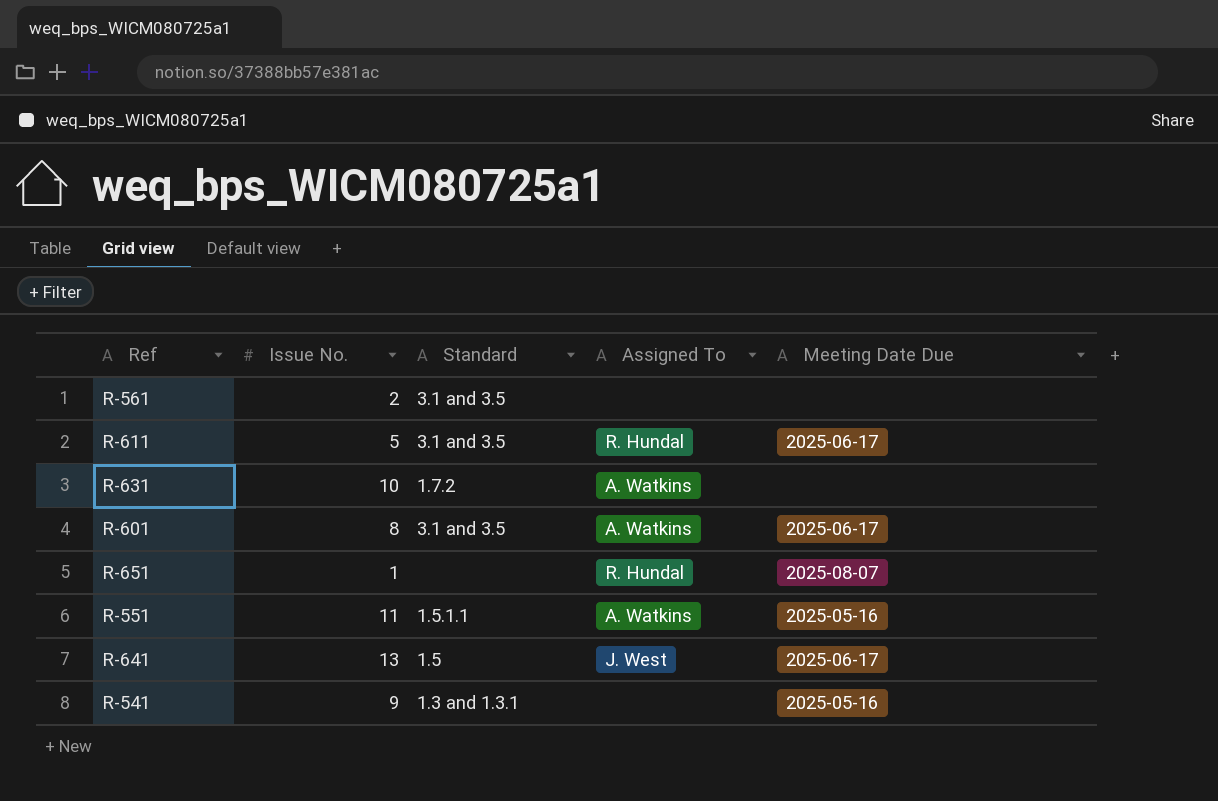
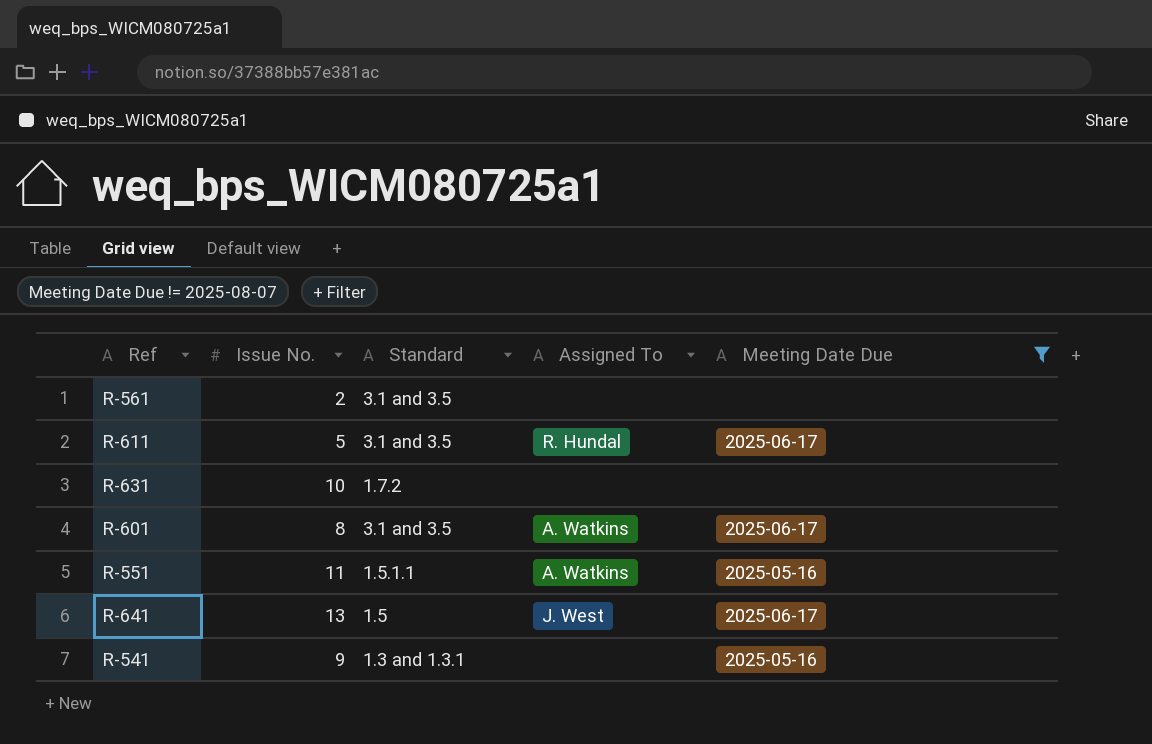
filter: none -> Meeting Date Due != 2025-08-07
R-631 | Assigned To: A. Watkins -> none

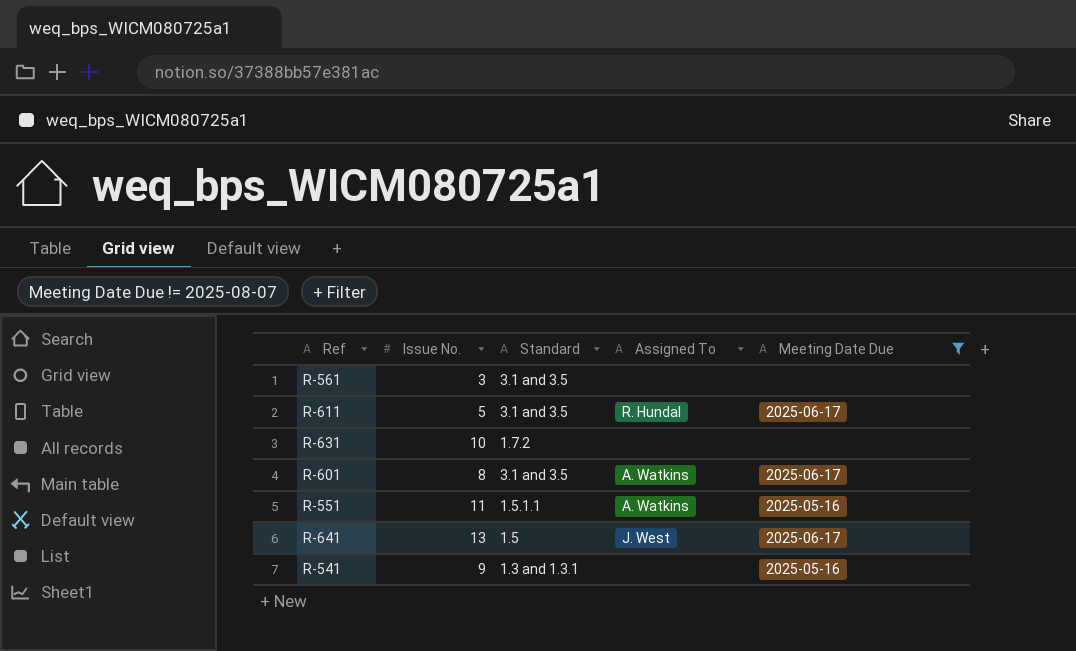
R-561 | Issue No.: 2 -> 3

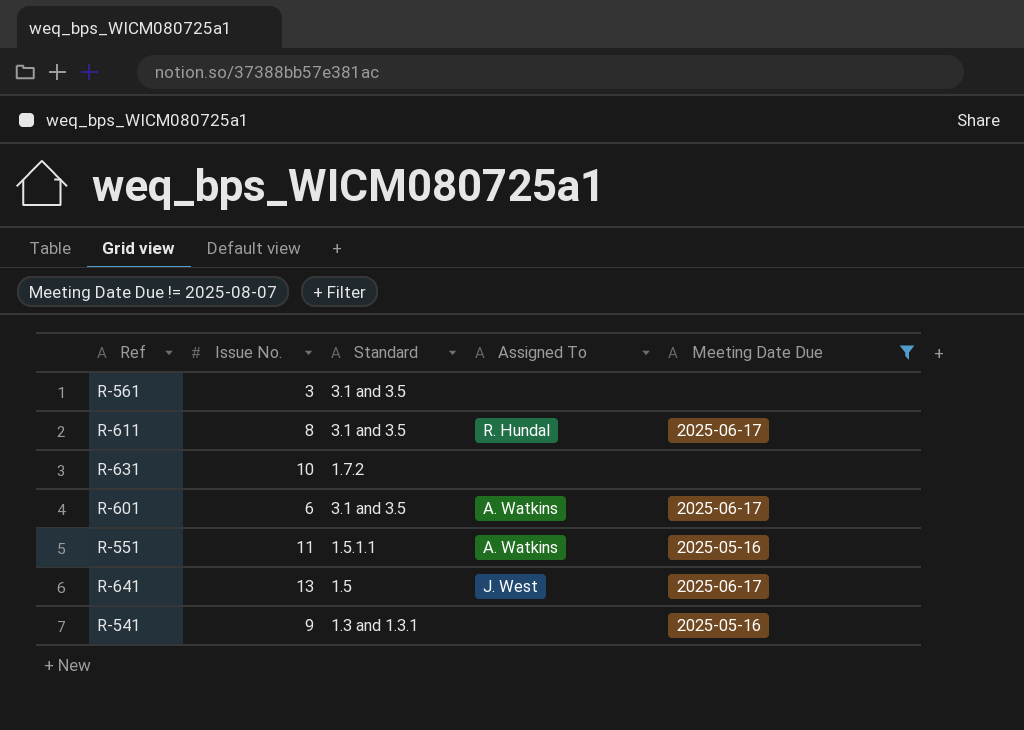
R-611 | Issue No.: 5 -> 8
R-601 | Issue No.: 8 -> 6

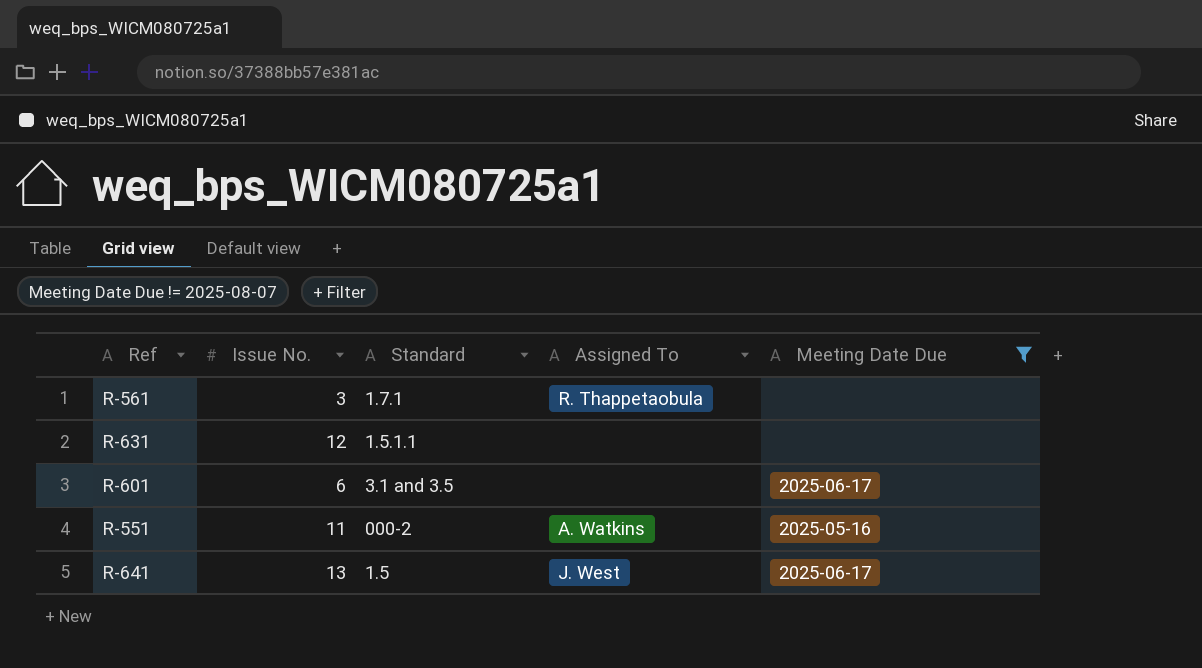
row R-611: 8 | 3.1 and 3.5 | R. Hundal | 2025-06-17 -> none
row R-541: 9 | 1.3 and 1.3.1 | none | 2025-05-16 -> none
R-561 | Standard: 3.1 and 3.5 -> 1.7.1
R-561 | Assigned To: none -> R. Thappetaobula
R-631 | Issue No.: 10 -> 12
R-631 | Standard: 1.7.2 -> 1.5.1.1
R-601 | Assigned To: A. Watkins -> none
R-551 | Standard: 1.5.1.1 -> 000-2

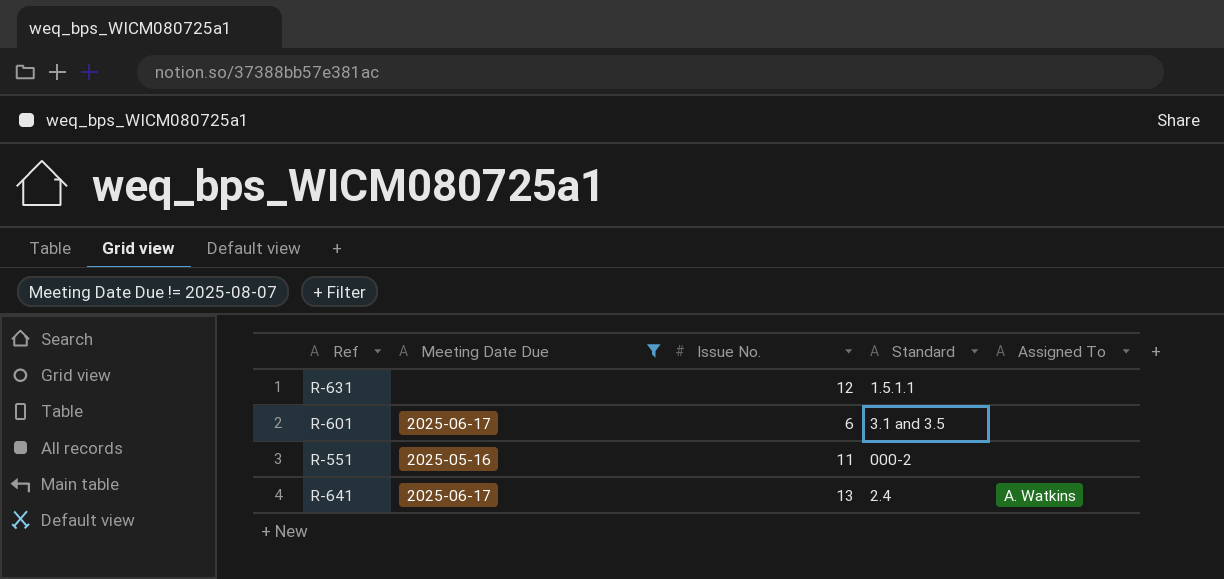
column Meeting Date Due | position: 5 -> 2
row R-561: 3 | 1.7.1 | R. Thappetaobula | none -> none
R-551 | Assigned To: A. Watkins -> none
R-641 | Standard: 1.5 -> 2.4
R-641 | Assigned To: J. West -> A. Watkins

